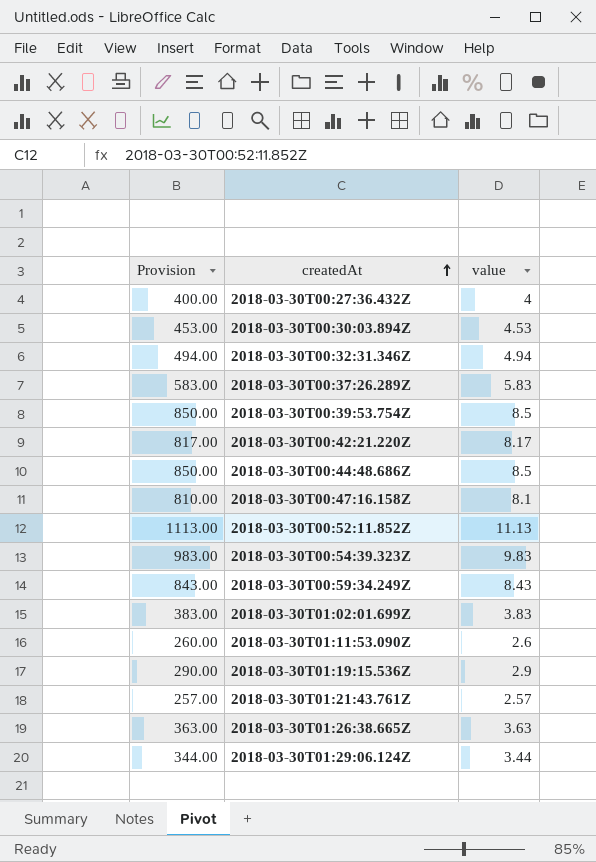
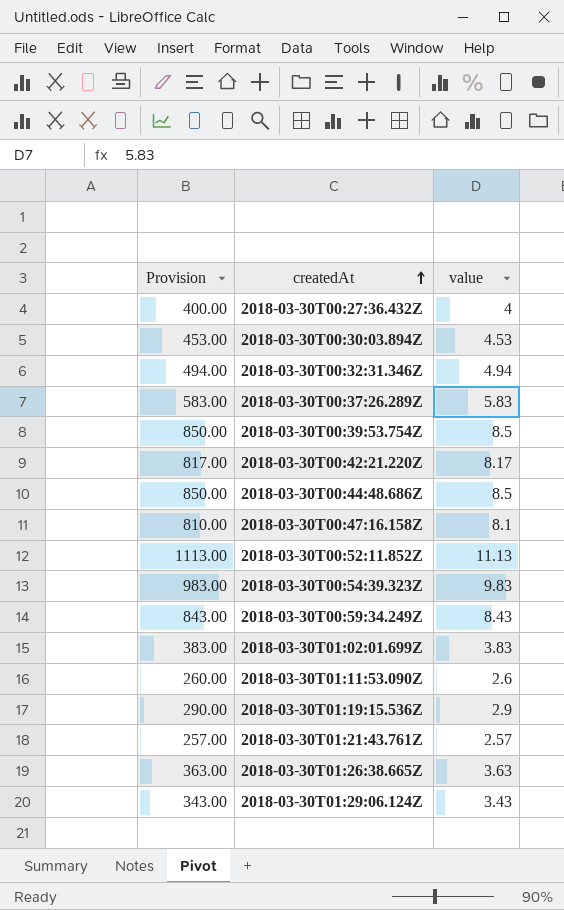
2018-03-30T01:29:06.124Z | Provision: 344.00 -> 343.00
2018-03-30T01:29:06.124Z | value: 3.44 -> 3.43

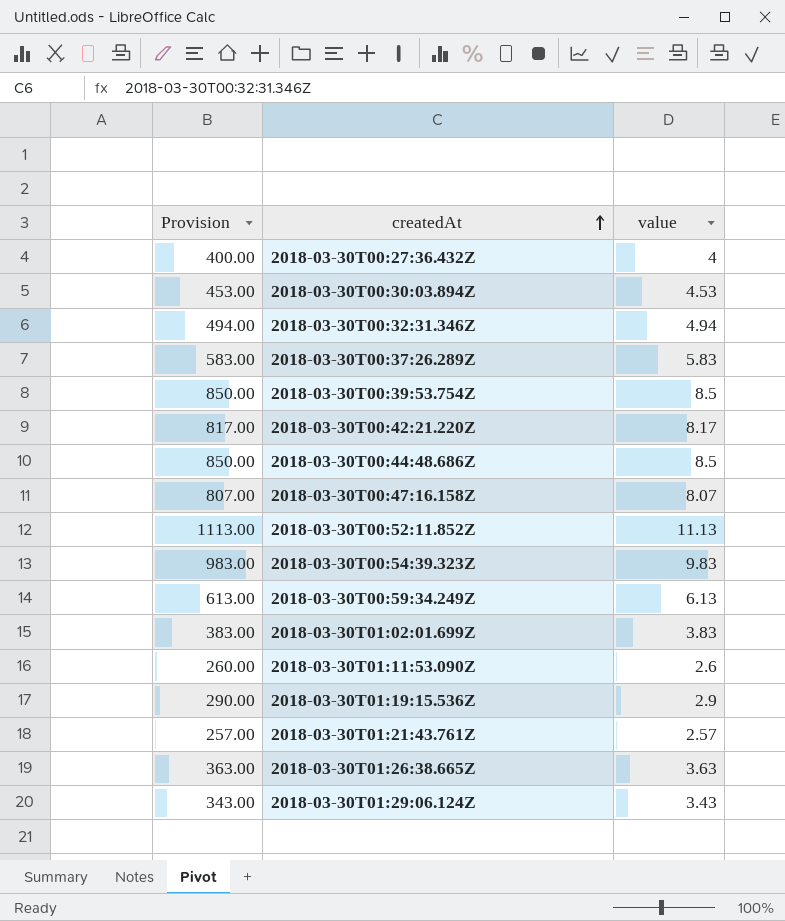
2018-03-30T00:47:16.158Z | Provision: 810.00 -> 807.00
2018-03-30T00:47:16.158Z | value: 8.1 -> 8.07
2018-03-30T00:59:34.249Z | Provision: 843.00 -> 613.00
2018-03-30T00:59:34.249Z | value: 8.43 -> 6.13

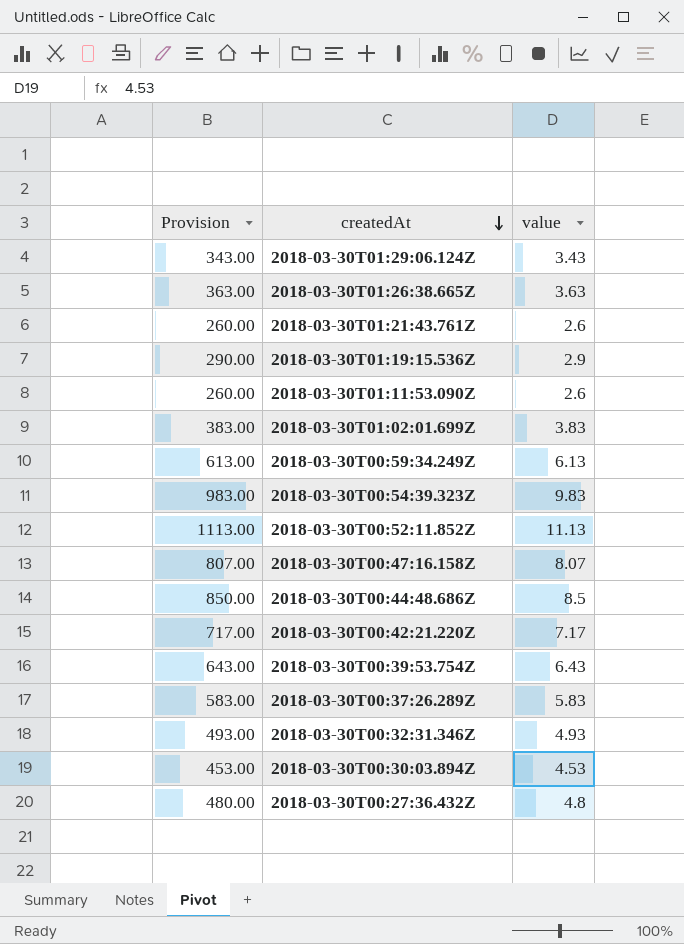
row order: createdAt ascending -> createdAt descending
2018-03-30T01:21:43.761Z | Provision: 257.00 -> 260.00
2018-03-30T01:21:43.761Z | value: 2.57 -> 2.6
2018-03-30T00:42:21.220Z | Provision: 817.00 -> 717.00
2018-03-30T00:42:21.220Z | value: 8.17 -> 7.17
2018-03-30T00:39:53.754Z | Provision: 850.00 -> 643.00
2018-03-30T00:39:53.754Z | value: 8.5 -> 6.43
2018-03-30T00:32:31.346Z | Provision: 494.00 -> 493.00
2018-03-30T00:32:31.346Z | value: 4.94 -> 4.93
2018-03-30T00:27:36.432Z | Provision: 400.00 -> 480.00
2018-03-30T00:27:36.432Z | value: 4 -> 4.8

